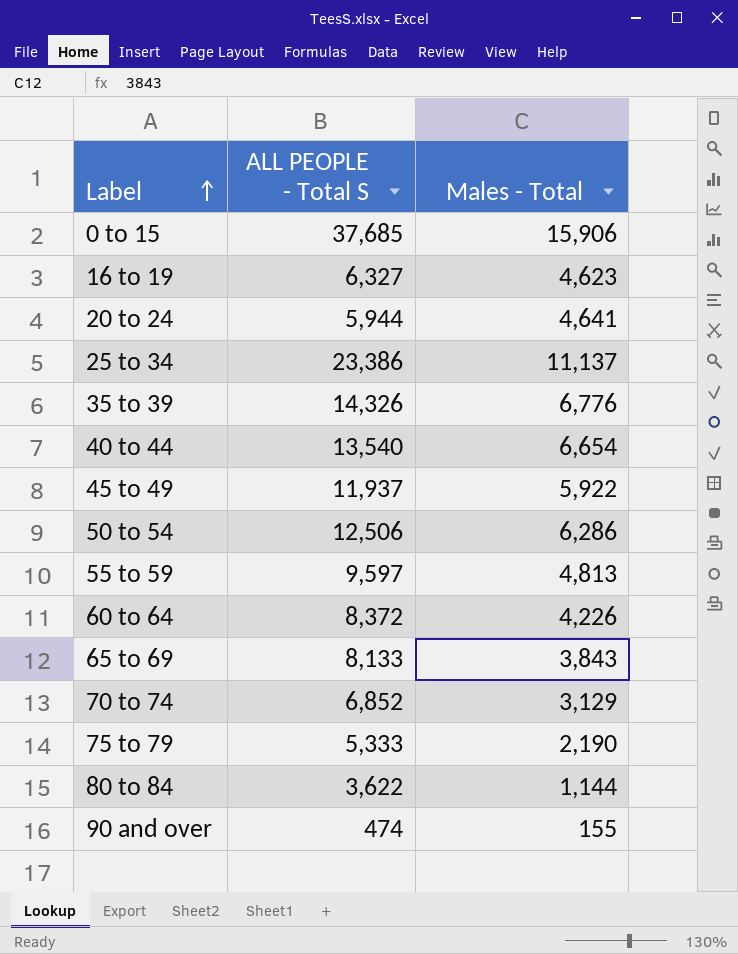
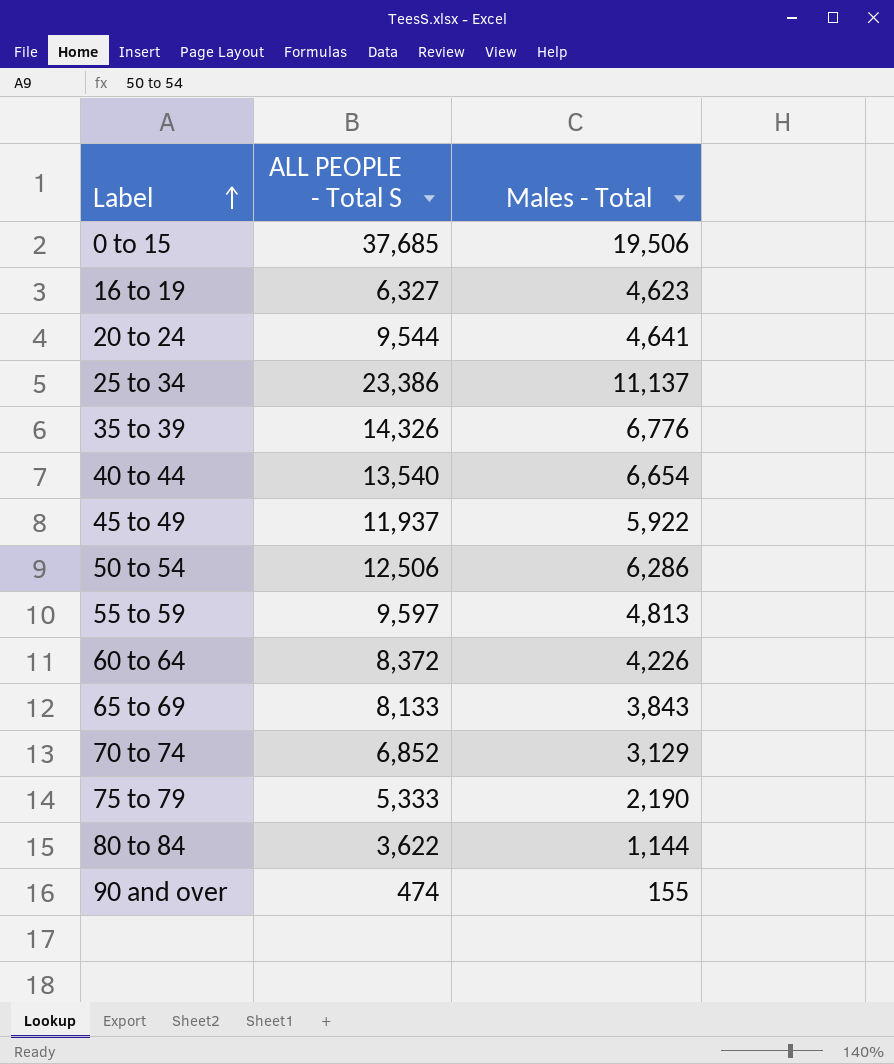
0 to 15 | Males - Total: 15,906 -> 19,506
20 to 24 | ALL PEOPLE - Total S: 5,944 -> 9,544

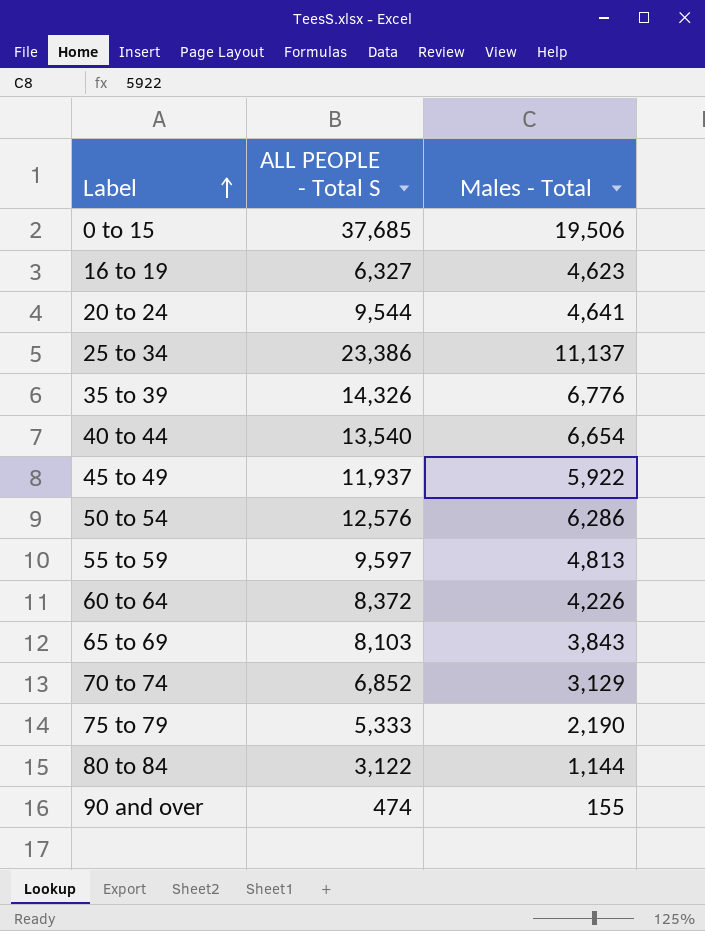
50 to 54 | ALL PEOPLE - Total S: 12,506 -> 12,576
65 to 69 | ALL PEOPLE - Total S: 8,133 -> 8,103
80 to 84 | ALL PEOPLE - Total S: 3,622 -> 3,122

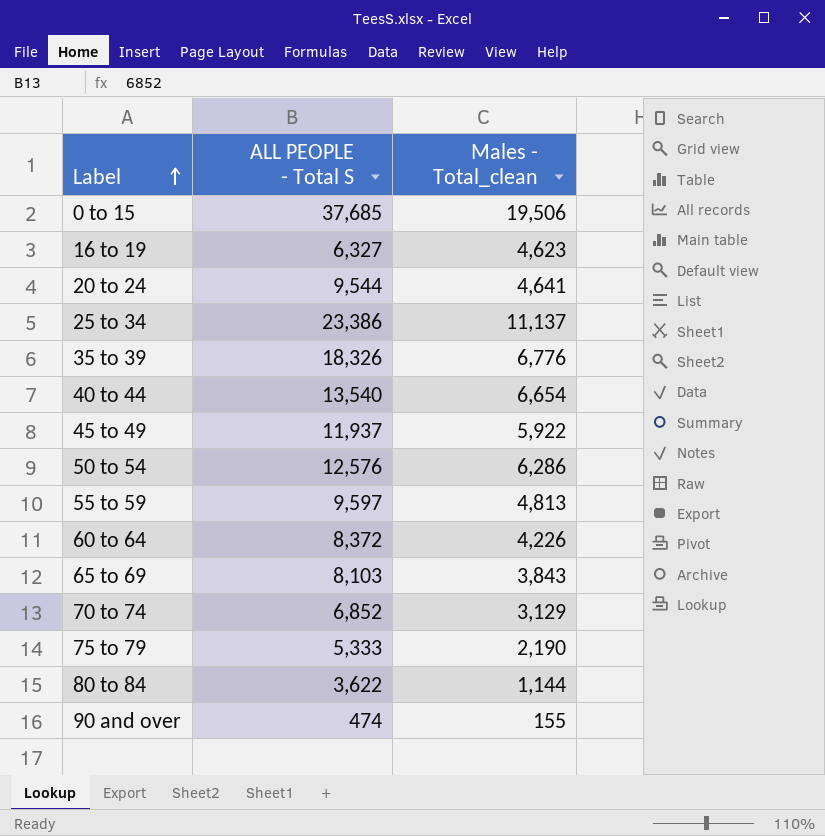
column name: Males - Total -> Males - Total_clean
35 to 39 | ALL PEOPLE - Total S: 14,326 -> 18,326
80 to 84 | ALL PEOPLE - Total S: 3,122 -> 3,622

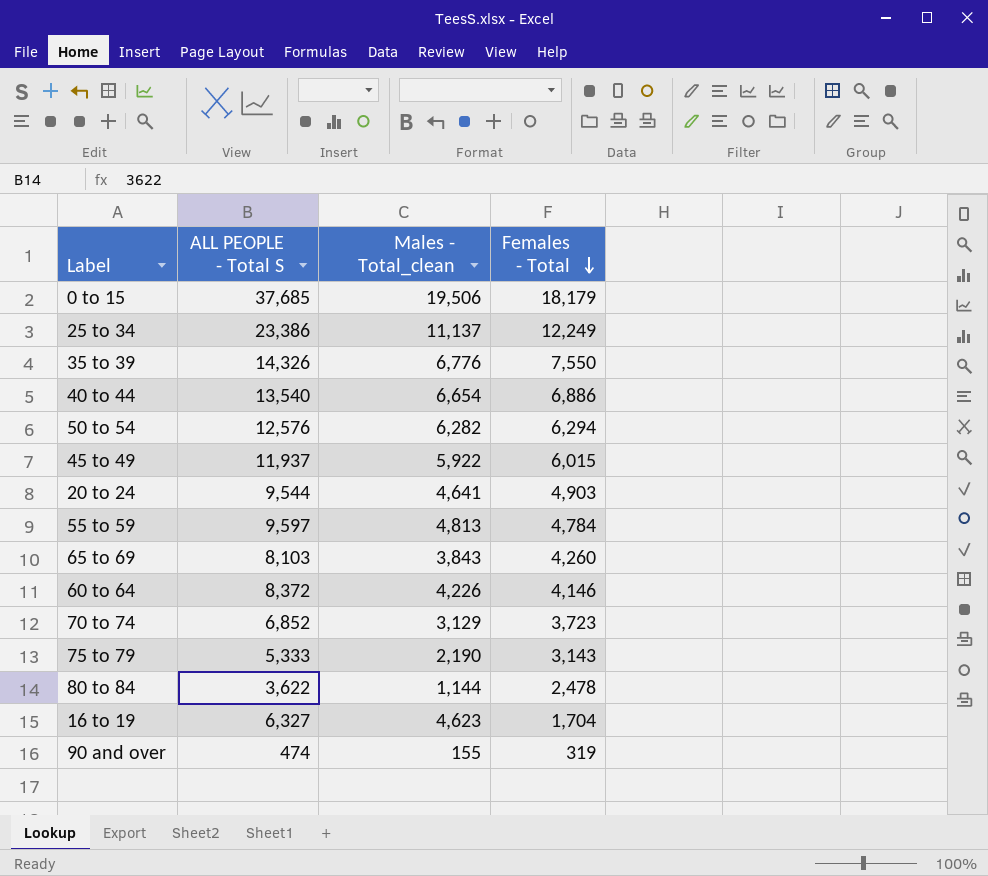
row order: Label ascending -> Females - Total descending
column Females - Total | formula: none -> [ALL PEOPLE - Total S] - [Males - Total_clean]
35 to 39 | ALL PEOPLE - Total S: 18,326 -> 14,326
50 to 54 | Males - Total_clean: 6,286 -> 6,282

